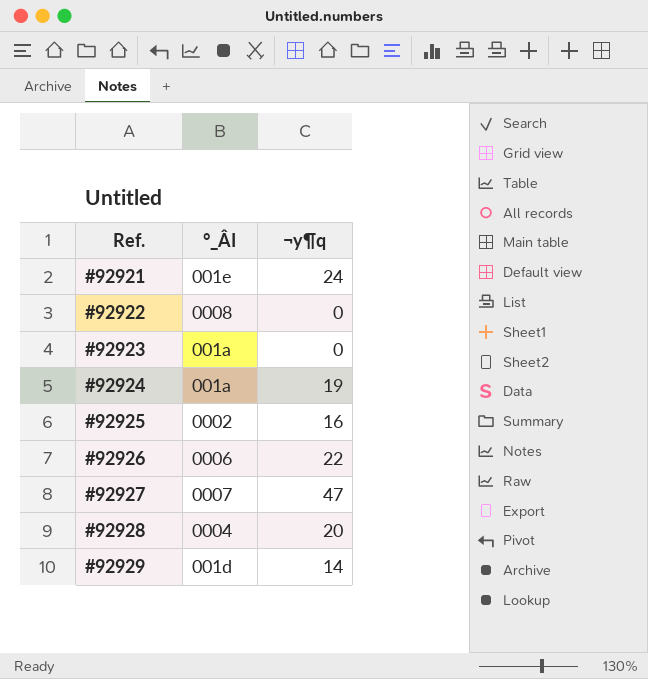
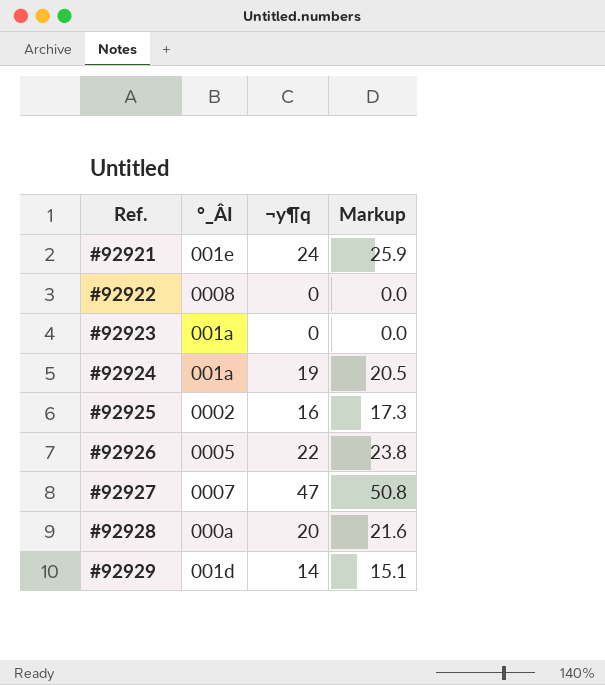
column Markup | formula: none -> [¬y¶q] * 1.08
#92926 | °_ÂI: 0006 -> 0005
#92928 | °_ÂI: 0004 -> 000a

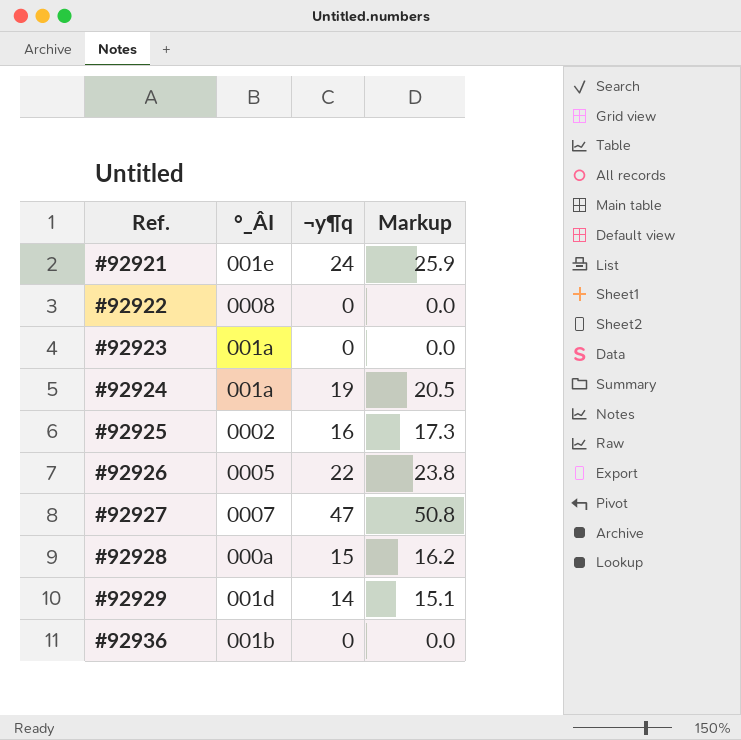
#92928 | ¬y¶q: 20 -> 15
#92928 | Markup: 21.6 -> 16.2
row #92936: none -> 001b | 0 | 0.0

